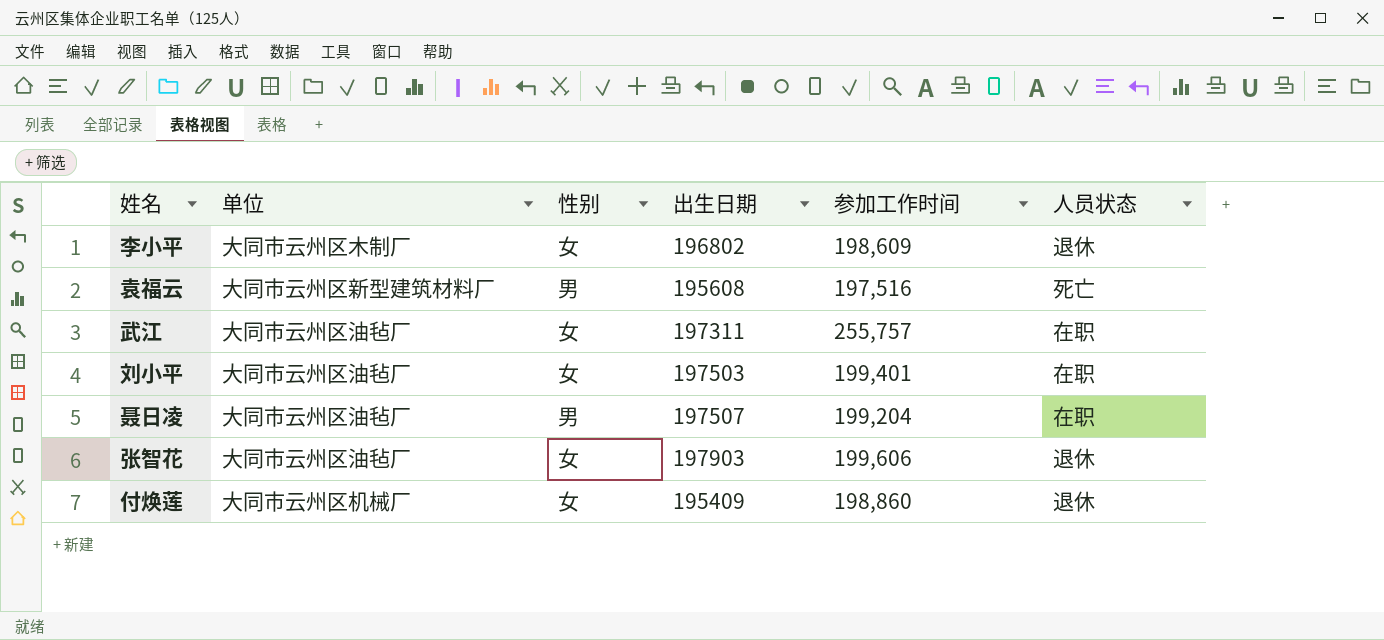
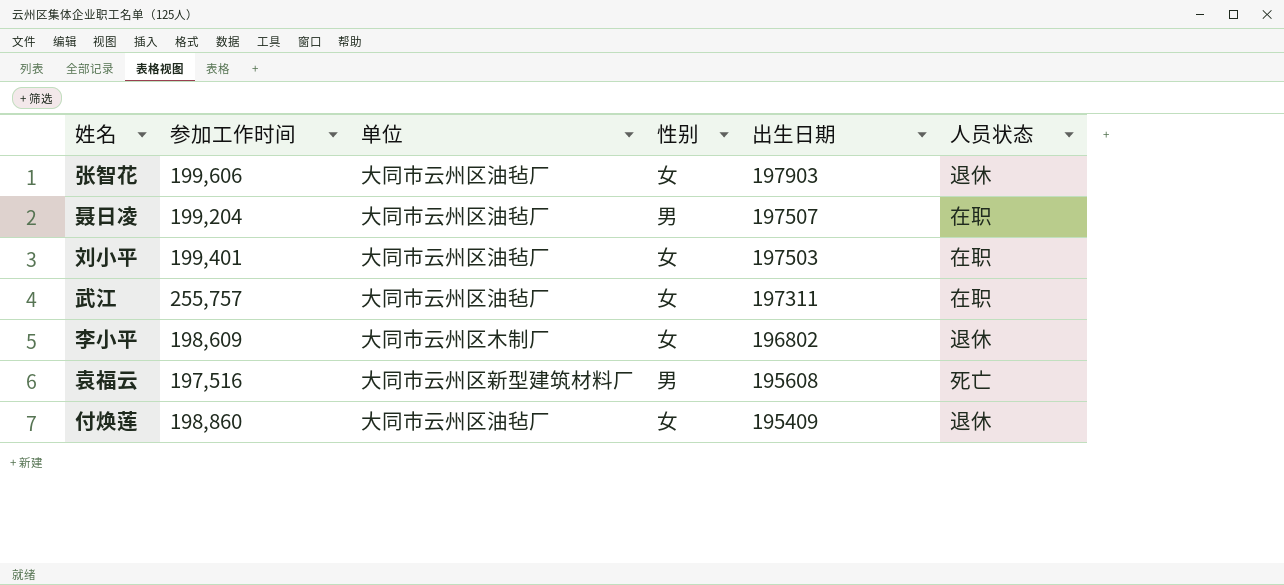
row order: none -> 出生日期 descending
column 参加工作时间 | position: 5 -> 2
付焕莲 | 单位: 大同市云州区机械厂 -> 大同市云州区油毡厂

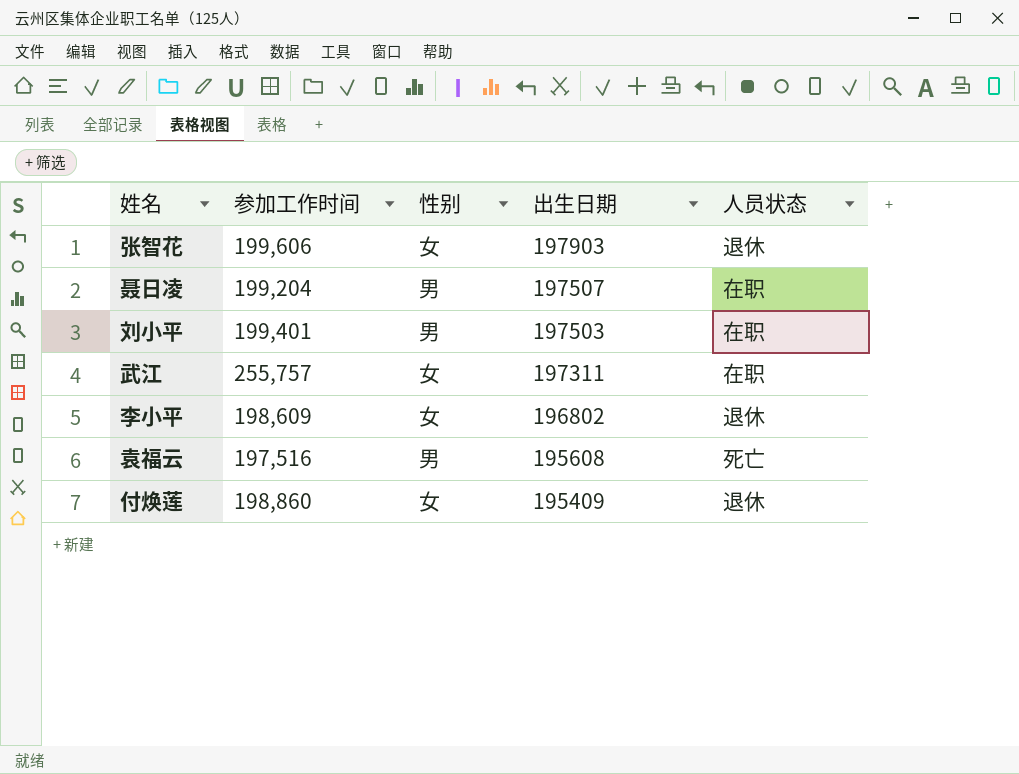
column 单位 | position: 3 -> none
刘小平 | 性别: 女 -> 男

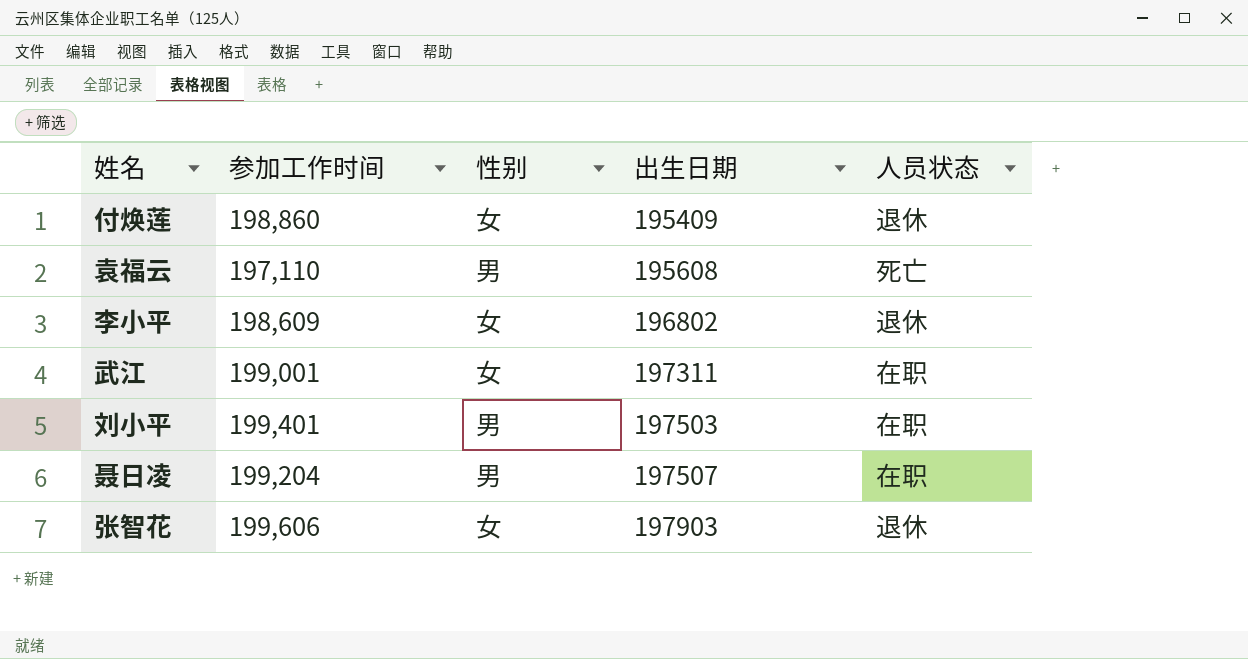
row order: 出生日期 descending -> 出生日期 ascending
袁福云 | 参加工作时间: 197,516 -> 197,110
武江 | 参加工作时间: 255,757 -> 199,001

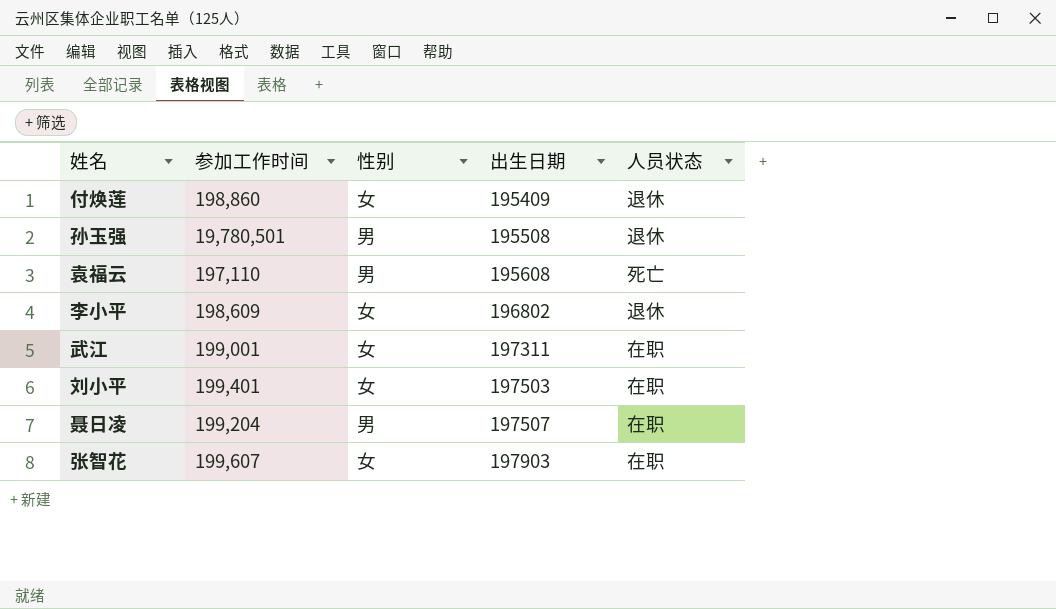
row 孙玉强: none -> 19,780,501 | 男 | 195508 | 退休
刘小平 | 性别: 男 -> 女
张智花 | 参加工作时间: 199,606 -> 199,607
张智花 | 人员状态: 退休 -> 在职

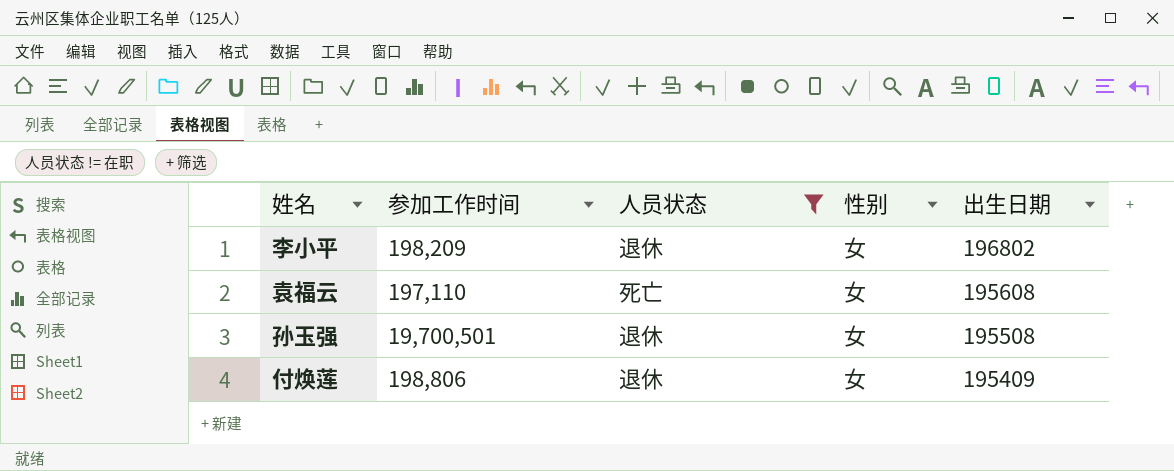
filter: none -> 人员状态 != 在职
row order: 出生日期 ascending -> 出生日期 descending
column 人员状态 | position: 5 -> 3
李小平 | 参加工作时间: 198,609 -> 198,209
袁福云 | 性别: 男 -> 女
孙玉强 | 参加工作时间: 19,780,501 -> 19,700,501
孙玉强 | 性别: 男 -> 女
付焕莲 | 参加工作时间: 198,860 -> 198,806

